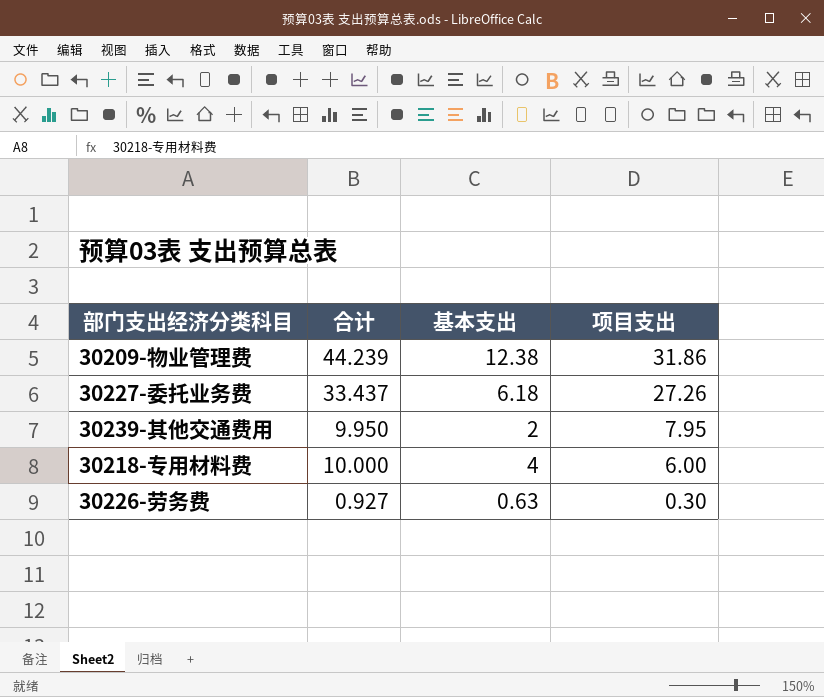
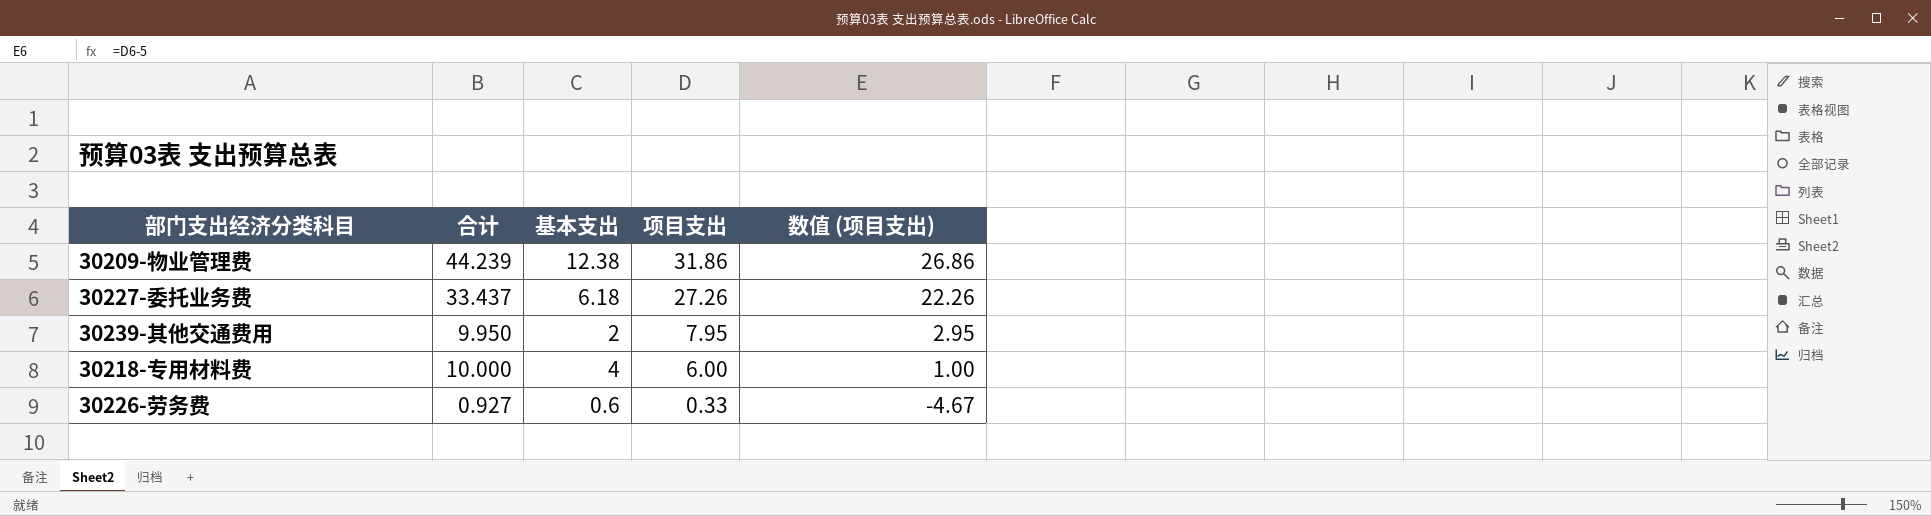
column 数值 (项目支出) | formula: none -> [项目支出] - 5
30226-劳务费 | 基本支出: 0.63 -> 0.6
30226-劳务费 | 项目支出: 0.30 -> 0.33

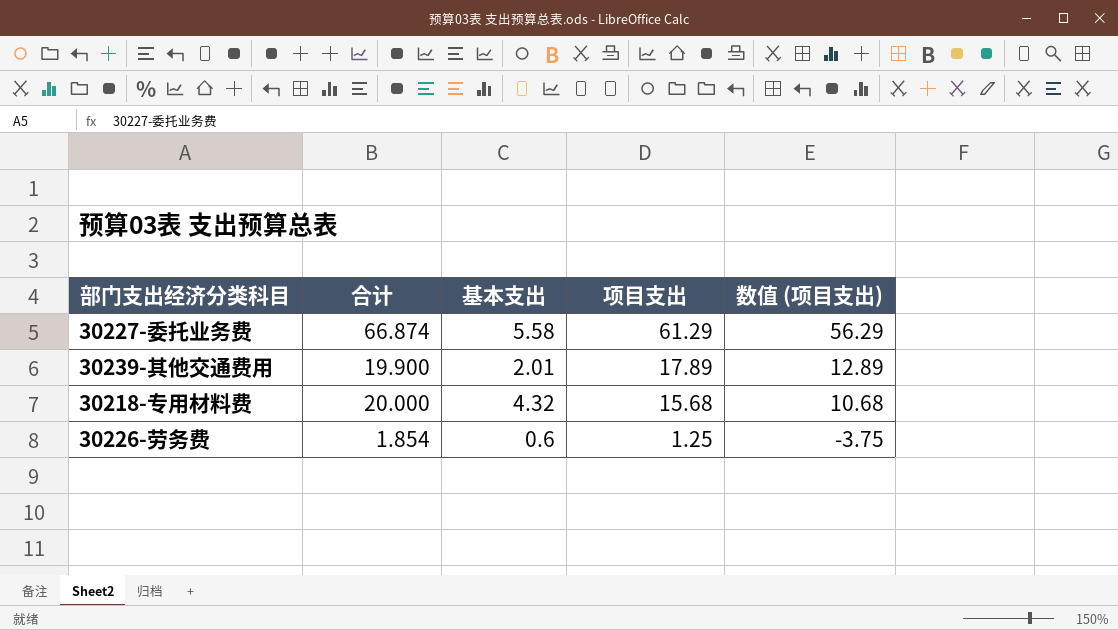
row 30209-物业管理费: 44.239 | 12.38 | 31.86 | 26.86 -> none
30227-委托业务费 | 合计: 33.437 -> 66.874
30227-委托业务费 | 基本支出: 6.18 -> 5.58
30227-委托业务费 | 项目支出: 27.26 -> 61.29
30227-委托业务费 | 数值 (项目支出): 22.26 -> 56.29
30239-其他交通费用 | 合计: 9.950 -> 19.900
30239-其他交通费用 | 基本支出: 2 -> 2.01
30239-其他交通费用 | 项目支出: 7.95 -> 17.89
30239-其他交通费用 | 数值 (项目支出): 2.95 -> 12.89
30218-专用材料费 | 合计: 10.000 -> 20.000
30218-专用材料费 | 基本支出: 4 -> 4.32
30218-专用材料费 | 项目支出: 6.00 -> 15.68
30218-专用材料费 | 数值 (项目支出): 1.00 -> 10.68
30226-劳务费 | 合计: 0.927 -> 1.854
30226-劳务费 | 项目支出: 0.33 -> 1.25
30226-劳务费 | 数值 (项目支出): -4.67 -> -3.75

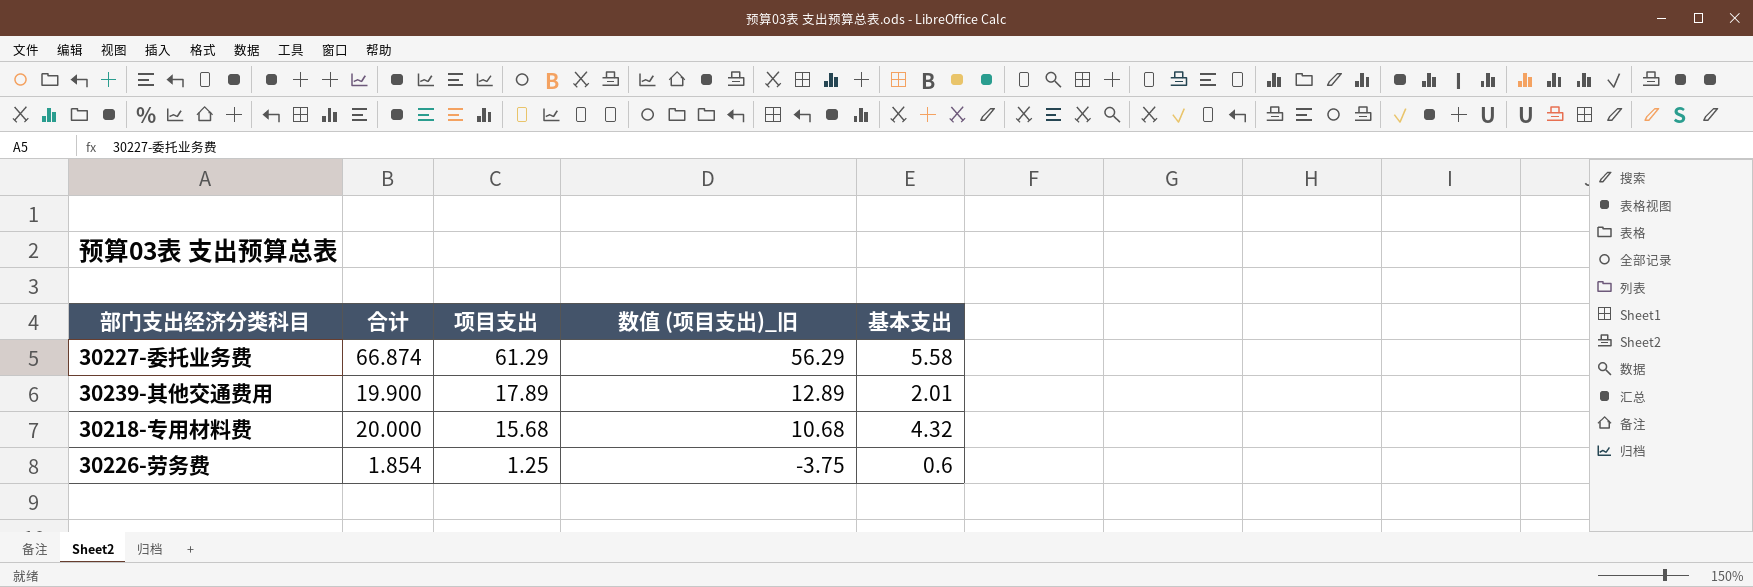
column name: 数值 (项目支出) -> 数值 (项目支出)_旧
column 基本支出 | position: 3 -> 5

